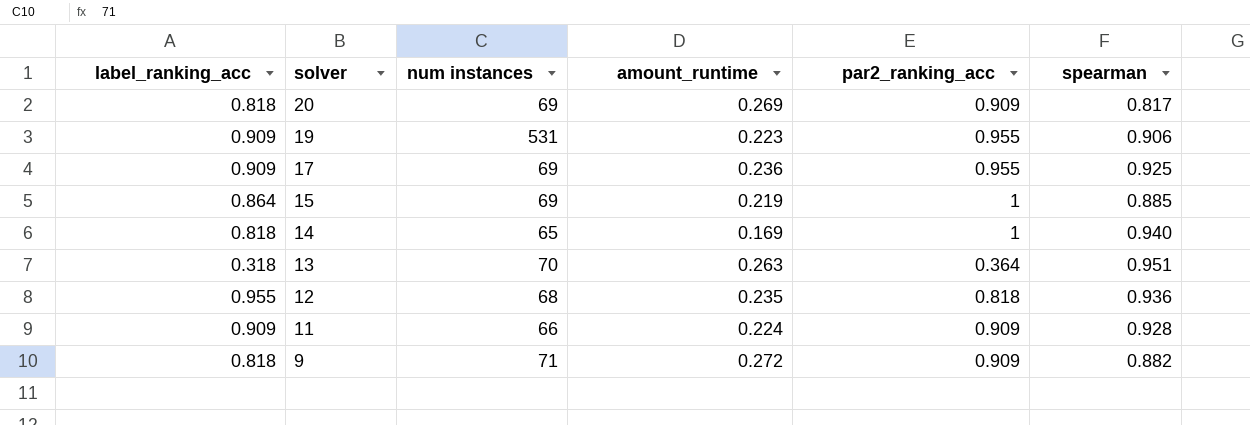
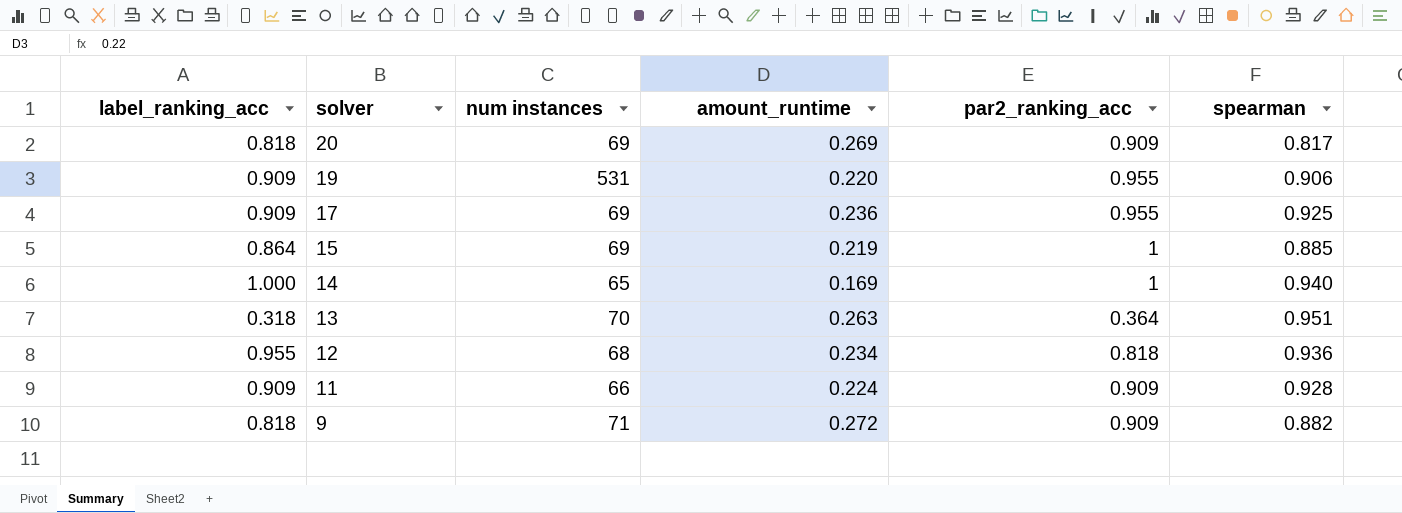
19 | amount_runtime: 0.223 -> 0.220
14 | label_ranking_acc: 0.818 -> 1.000
12 | amount_runtime: 0.235 -> 0.234

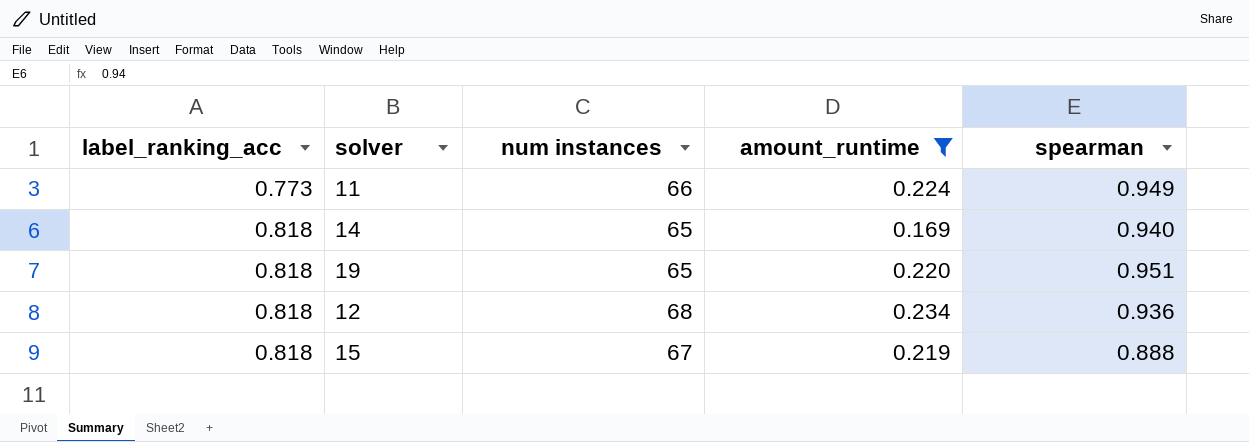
filter: none -> amount_runtime <= 0.234
row order: solver descending -> label_ranking_acc ascending
column par2_ranking_acc | position: 5 -> none
11 | label_ranking_acc: 0.909 -> 0.773
11 | spearman: 0.928 -> 0.949
14 | label_ranking_acc: 1.000 -> 0.818
19 | label_ranking_acc: 0.909 -> 0.818
19 | num instances: 531 -> 65
19 | spearman: 0.906 -> 0.951
12 | label_ranking_acc: 0.955 -> 0.818
15 | label_ranking_acc: 0.864 -> 0.818
15 | num instances: 69 -> 67
15 | spearman: 0.885 -> 0.888

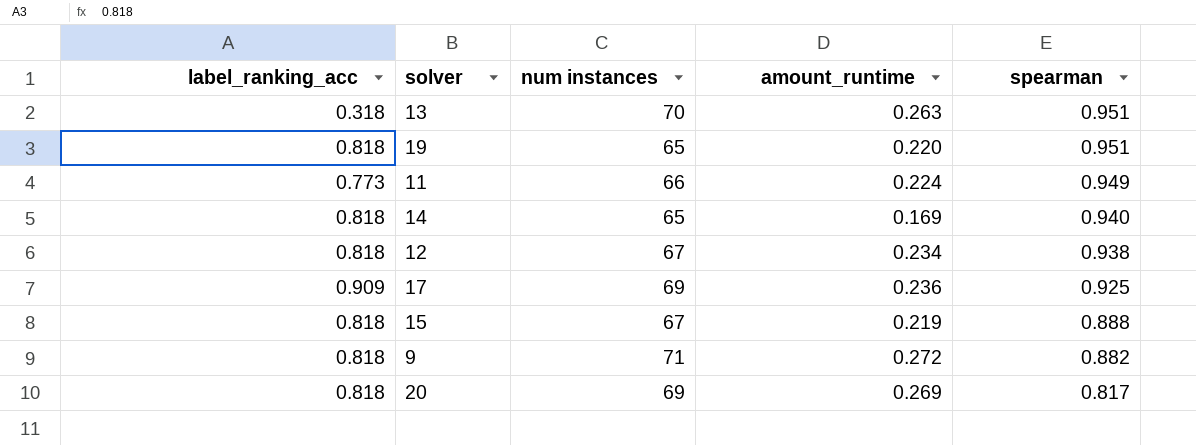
filter: amount_runtime <= 0.234 -> none
row order: label_ranking_acc ascending -> spearman descending
12 | num instances: 68 -> 67
12 | spearman: 0.936 -> 0.938

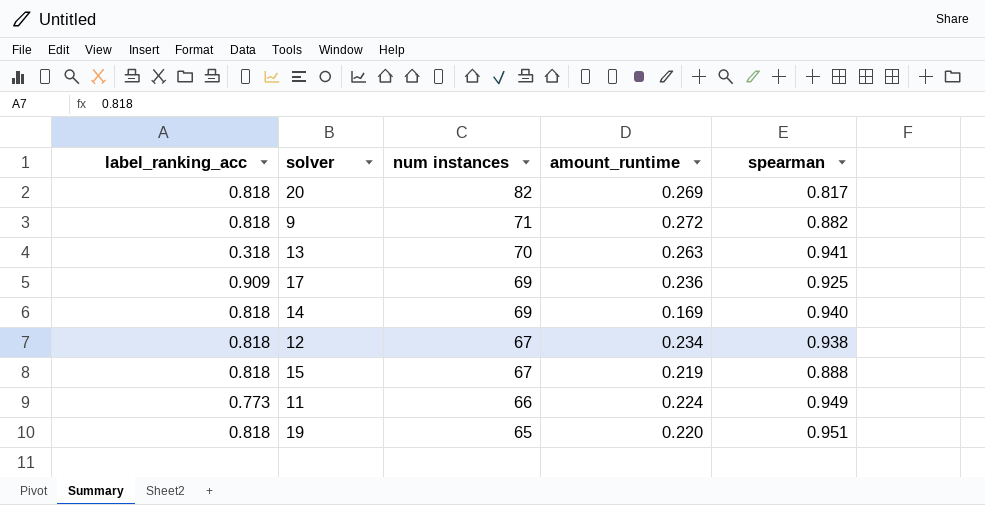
row order: spearman descending -> num instances descending
20 | num instances: 69 -> 82
13 | spearman: 0.951 -> 0.941
14 | num instances: 65 -> 69

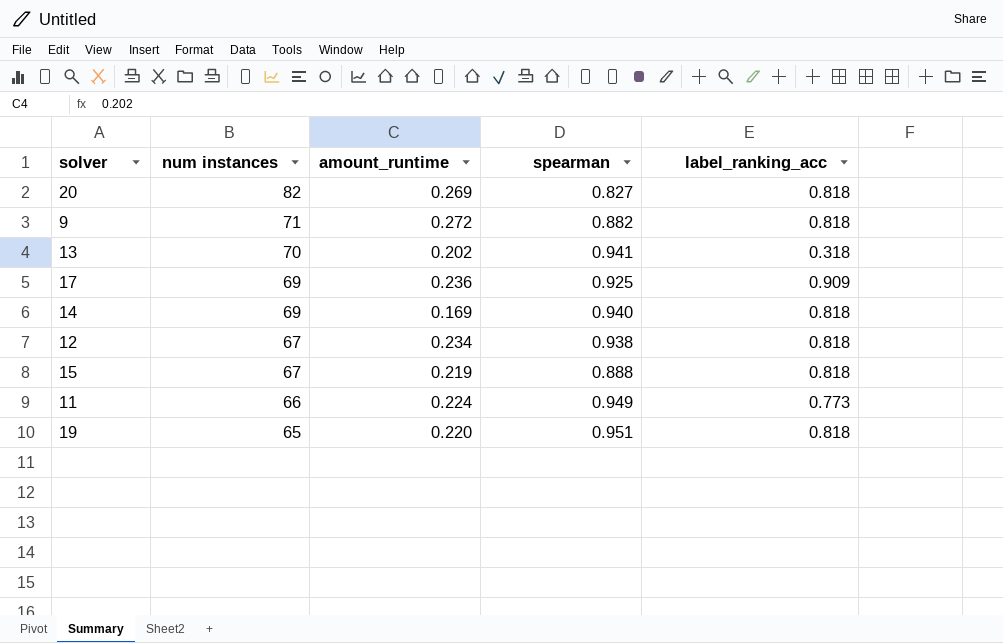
column label_ranking_acc | position: 1 -> 5
20 | spearman: 0.817 -> 0.827
13 | amount_runtime: 0.263 -> 0.202

